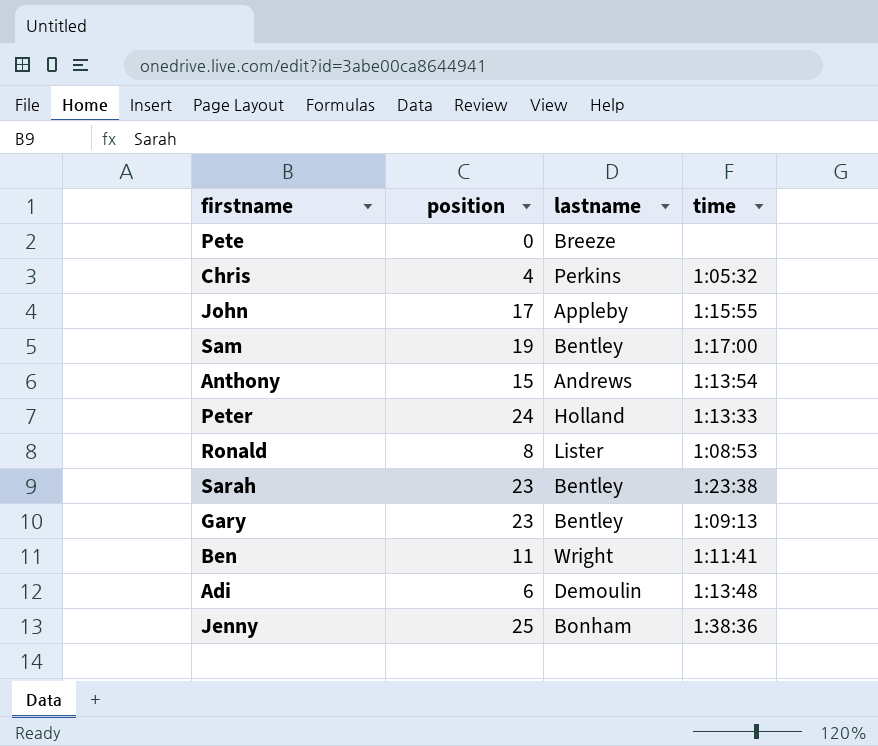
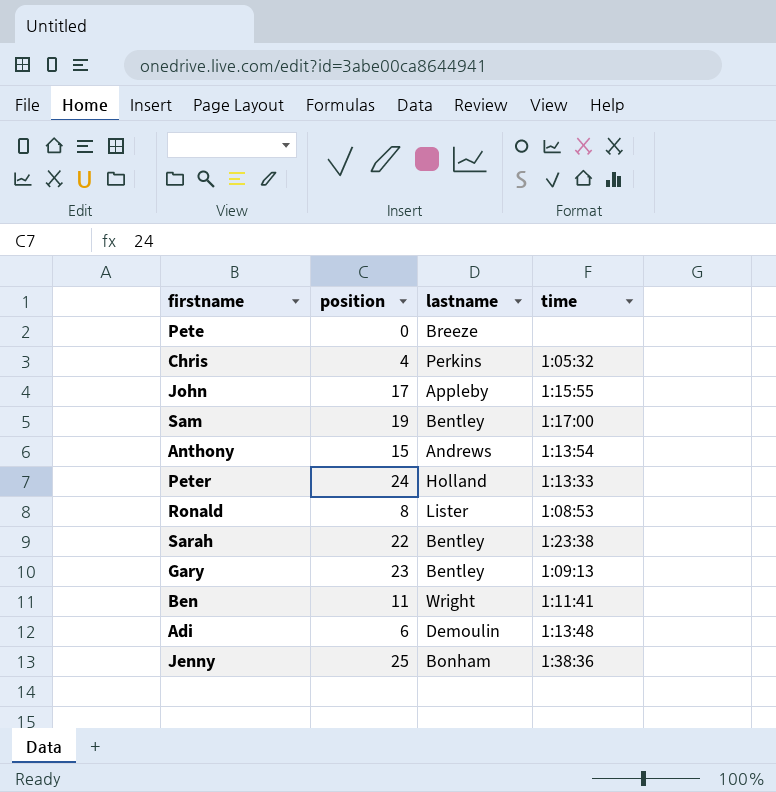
Sarah | position: 23 -> 22

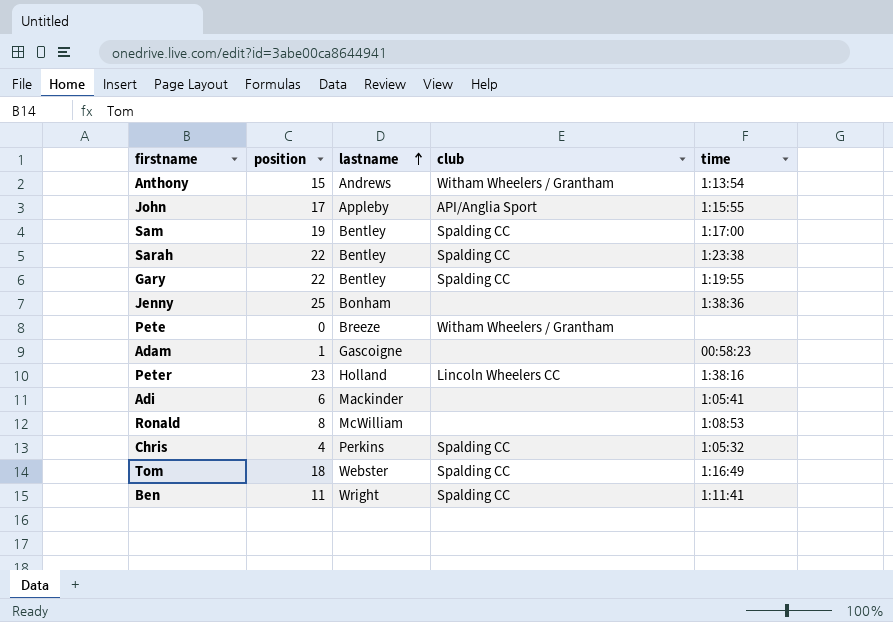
row order: none -> lastname ascending
column club | position: none -> 4
Gary | position: 23 -> 22
Gary | time: 1:09:13 -> 1:19:55
row Adam: none -> 1 | Gascoigne | none | 00:58:23
Peter | position: 24 -> 23
Peter | time: 1:13:33 -> 1:38:16
Adi | lastname: Demoulin -> Mackinder
Adi | time: 1:13:48 -> 1:05:41
Ronald | lastname: Lister -> McWilliam
row Tom: none -> 18 | Webster | Spalding CC | 1:16:49

